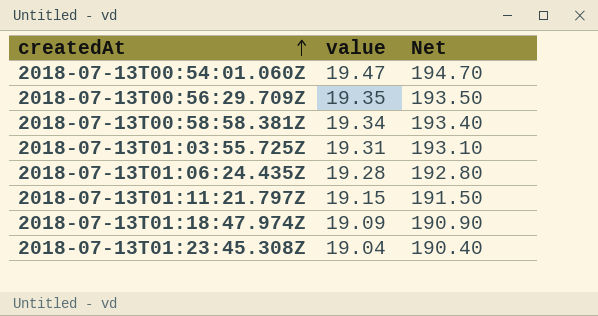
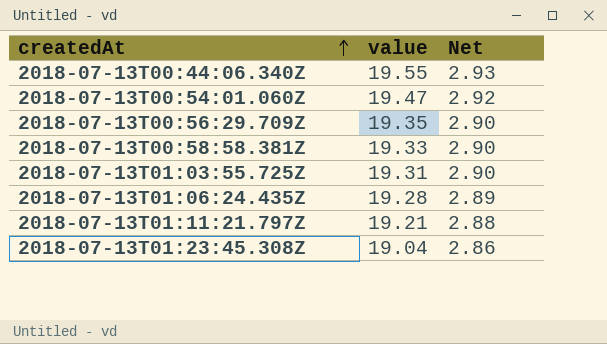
column Net | formula: [value] * 10 -> [value] * 0.15
row 2018-07-13T01:18:47.974Z: 19.09 | 190.90 -> none
row 2018-07-13T00:44:06.340Z: none -> 19.55 | 2.93
2018-07-13T00:58:58.381Z | value: 19.34 -> 19.33
2018-07-13T01:11:21.797Z | value: 19.15 -> 19.21

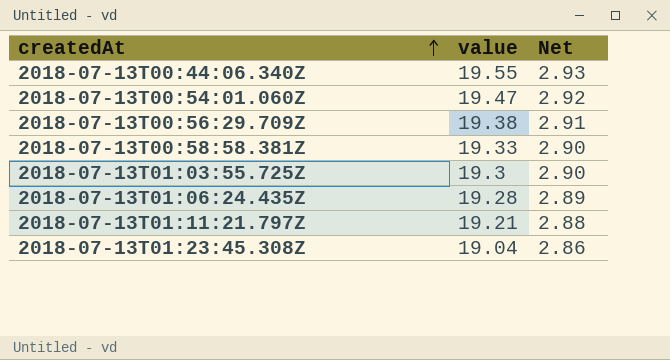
2018-07-13T00:56:29.709Z | value: 19.35 -> 19.38
2018-07-13T00:56:29.709Z | Net: 2.90 -> 2.91
2018-07-13T01:03:55.725Z | value: 19.31 -> 19.3

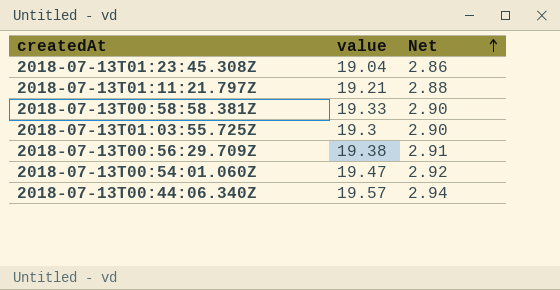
row order: createdAt ascending -> Net ascending
row 2018-07-13T01:06:24.435Z: 19.28 | 2.89 -> none
2018-07-13T00:44:06.340Z | value: 19.55 -> 19.57
2018-07-13T00:44:06.340Z | Net: 2.93 -> 2.94

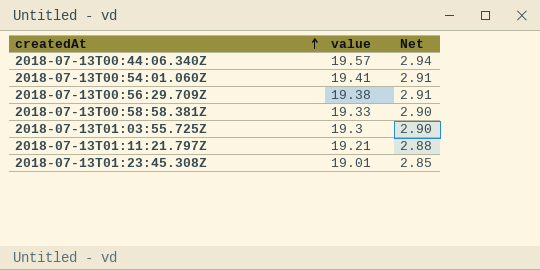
row order: Net ascending -> createdAt ascending
2018-07-13T00:54:01.060Z | value: 19.47 -> 19.41
2018-07-13T00:54:01.060Z | Net: 2.92 -> 2.91
2018-07-13T01:23:45.308Z | value: 19.04 -> 19.01
2018-07-13T01:23:45.308Z | Net: 2.86 -> 2.85

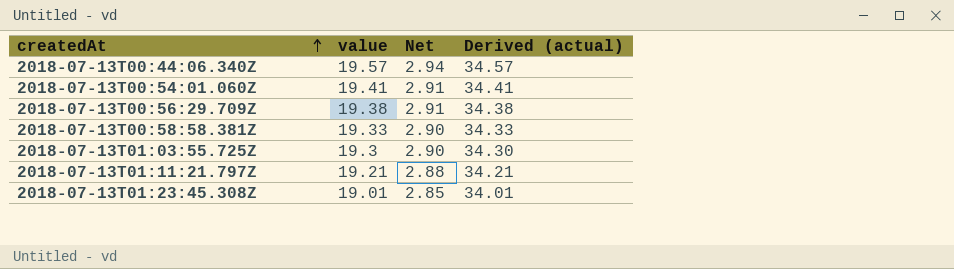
column Derived (actual) | formula: none -> [value] + 15

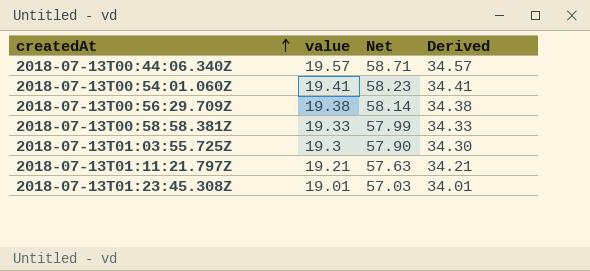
column Net | formula: [value] * 0.15 -> [value] * 3
column name: Derived (actual) -> Derived

